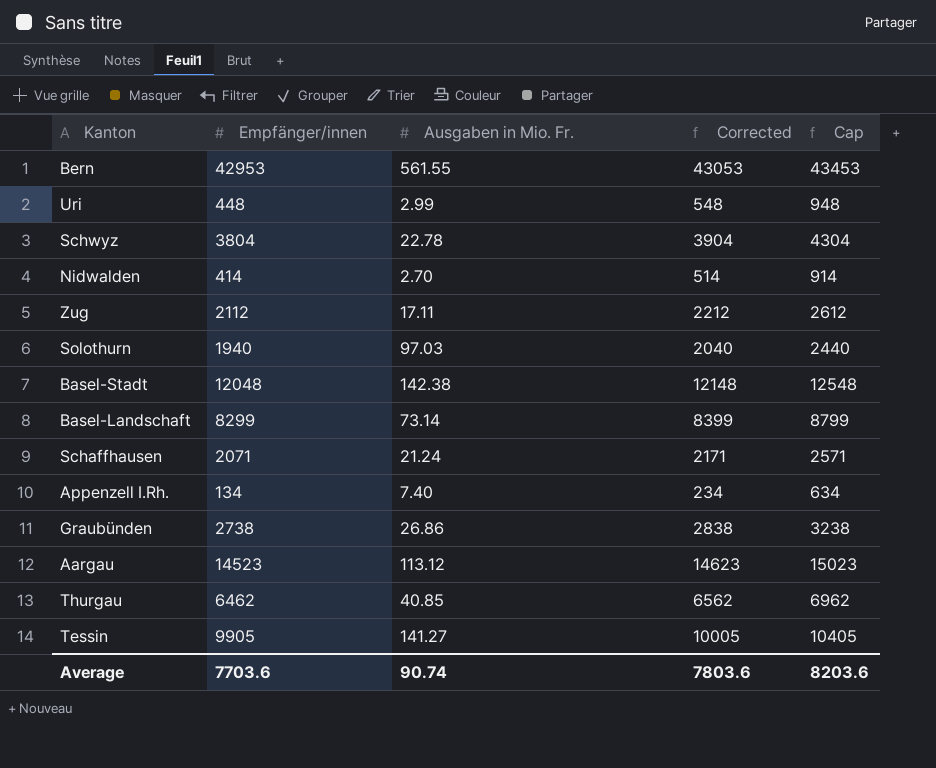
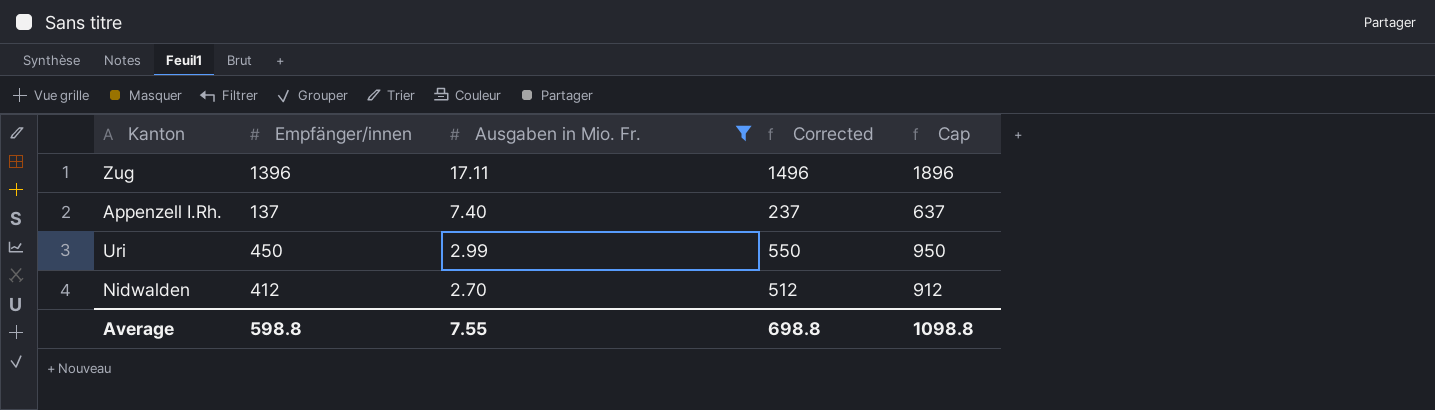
filter: none -> Ausgaben in Mio. Fr. <= 17.11
row order: none -> Ausgaben in Mio. Fr. descending
Zug | Empfänger/innen: 2112 -> 1396
Zug | Corrected: 2212 -> 1496
Zug | Cap: 2612 -> 1896
Appenzell I.Rh. | Empfänger/innen: 134 -> 137
Appenzell I.Rh. | Corrected: 234 -> 237
Appenzell I.Rh. | Cap: 634 -> 637
Uri | Empfänger/innen: 448 -> 450
Uri | Corrected: 548 -> 550
Uri | Cap: 948 -> 950
Nidwalden | Empfänger/innen: 414 -> 412
Nidwalden | Corrected: 514 -> 512
Nidwalden | Cap: 914 -> 912
Average | Empfänger/innen: 7703.6 -> 598.8
Average | Ausgaben in Mio. Fr.: 90.74 -> 7.55
Average | Corrected: 7803.6 -> 698.8
Average | Cap: 8203.6 -> 1098.8

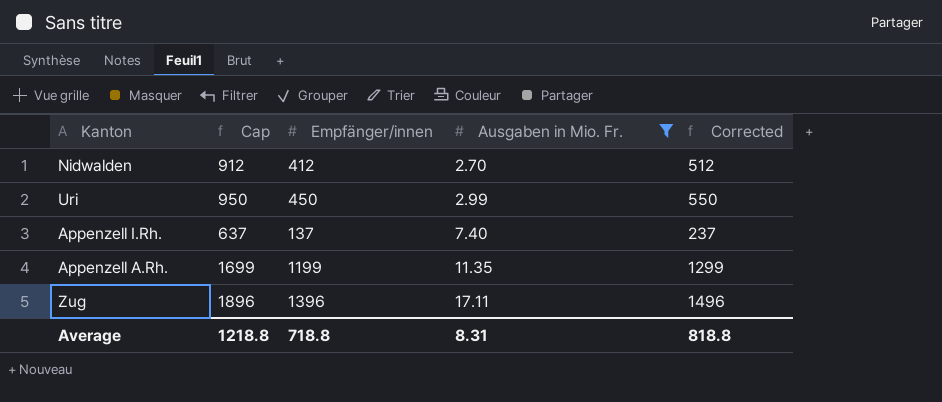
row order: Ausgaben in Mio. Fr. descending -> Ausgaben in Mio. Fr. ascending
column Cap | position: 5 -> 2
row Appenzell A.Rh.: none -> 1699 | 1199 | 11.35 | 1299
Average | Cap: 1098.8 -> 1218.8
Average | Empfänger/innen: 598.8 -> 718.8
Average | Ausgaben in Mio. Fr.: 7.55 -> 8.31
Average | Corrected: 698.8 -> 818.8

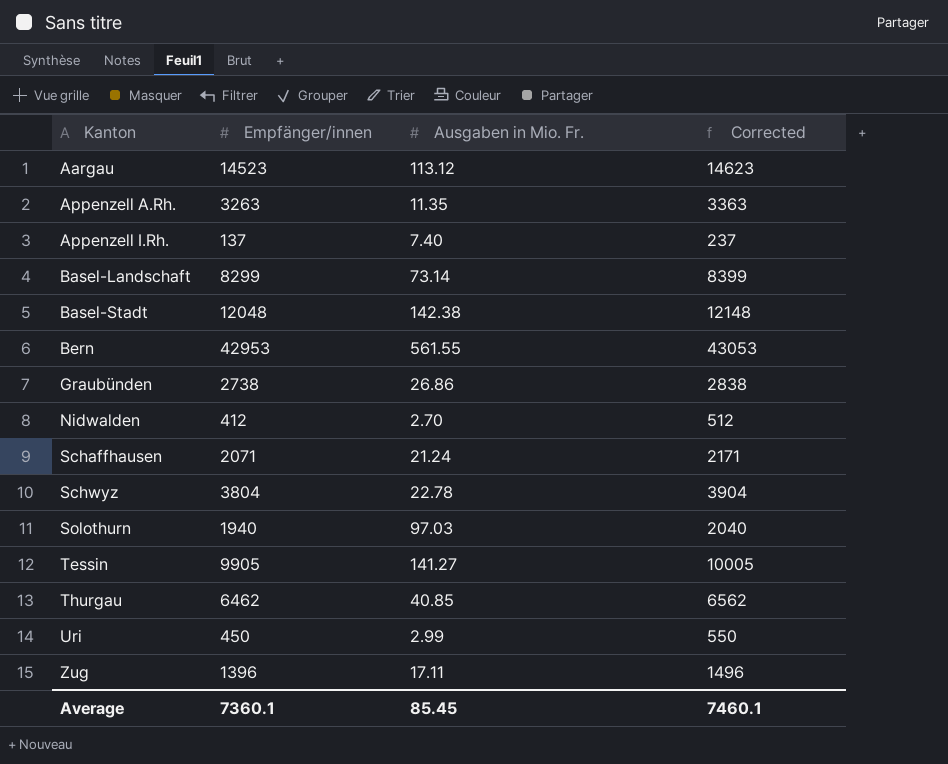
filter: Ausgaben in Mio. Fr. <= 17.11 -> none
row order: Ausgaben in Mio. Fr. ascending -> Kanton ascending
column Cap | formula: [Empfänger/innen] + 500 -> none
Appenzell A.Rh. | Empfänger/innen: 1199 -> 3263
Appenzell A.Rh. | Corrected: 1299 -> 3363
Average | Empfänger/innen: 718.8 -> 7360.1
Average | Ausgaben in Mio. Fr.: 8.31 -> 85.45
Average | Corrected: 818.8 -> 7460.1

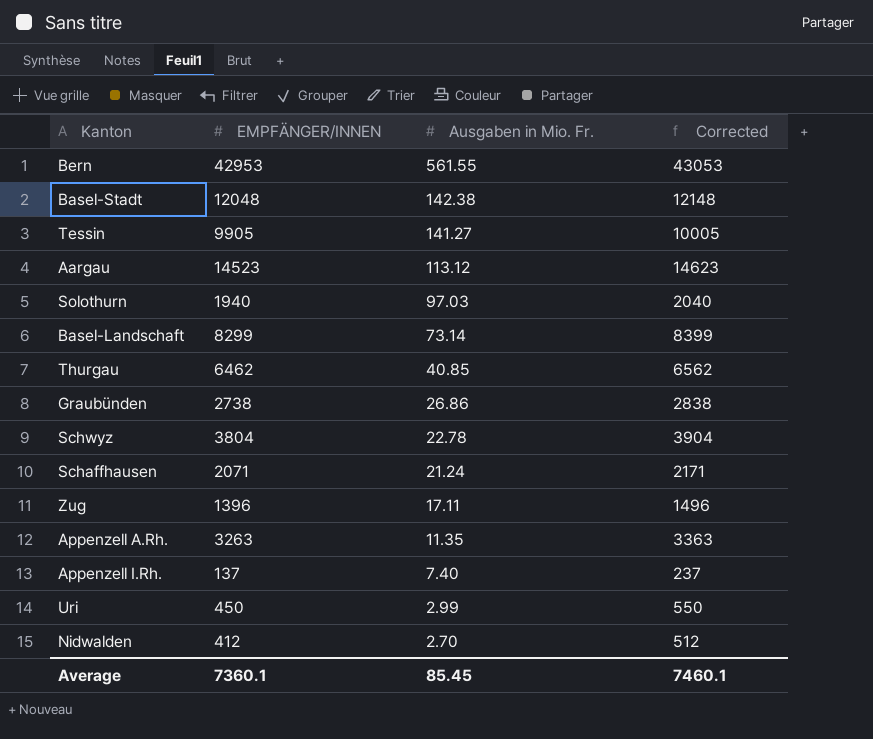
row order: Kanton ascending -> Ausgaben in Mio. Fr. descending
column name: Empfänger/innen -> EMPFÄNGER/INNEN

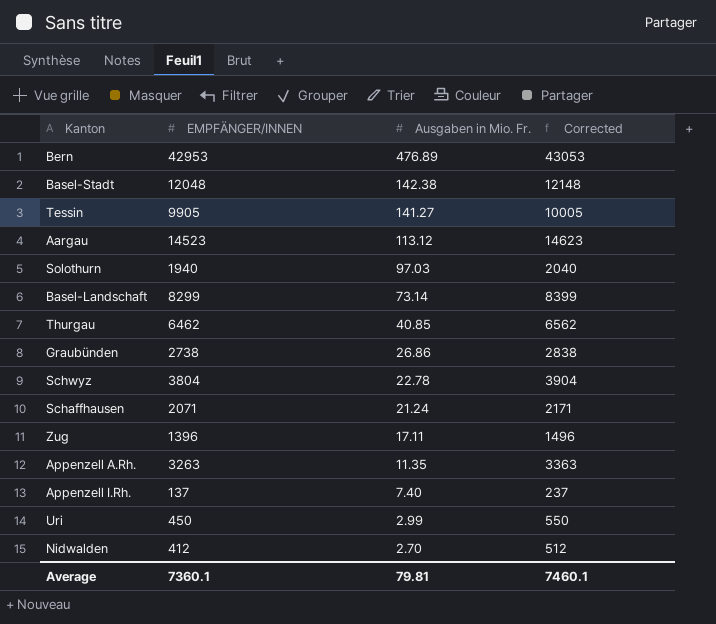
Bern | Ausgaben in Mio. Fr.: 561.55 -> 476.89
Average | Ausgaben in Mio. Fr.: 85.45 -> 79.81

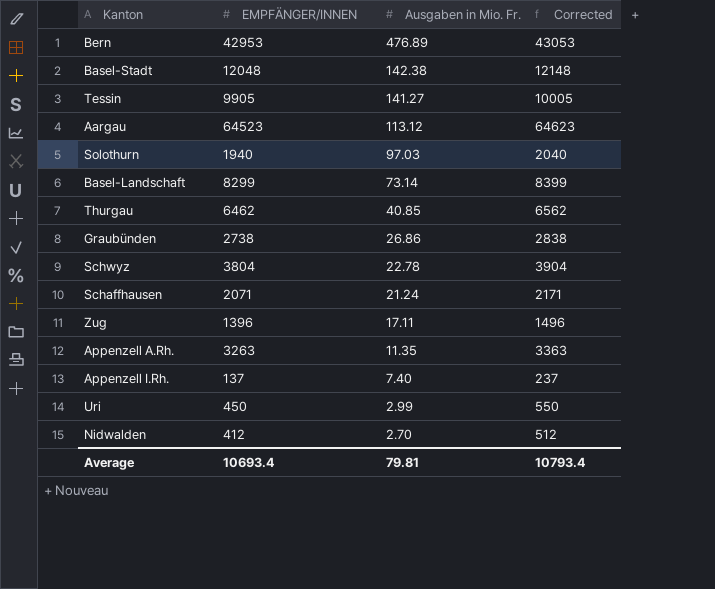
Aargau | EMPFÄNGER/INNEN: 14523 -> 64523
Aargau | Corrected: 14623 -> 64623
Average | EMPFÄNGER/INNEN: 7360.1 -> 10693.4
Average | Corrected: 7460.1 -> 10793.4

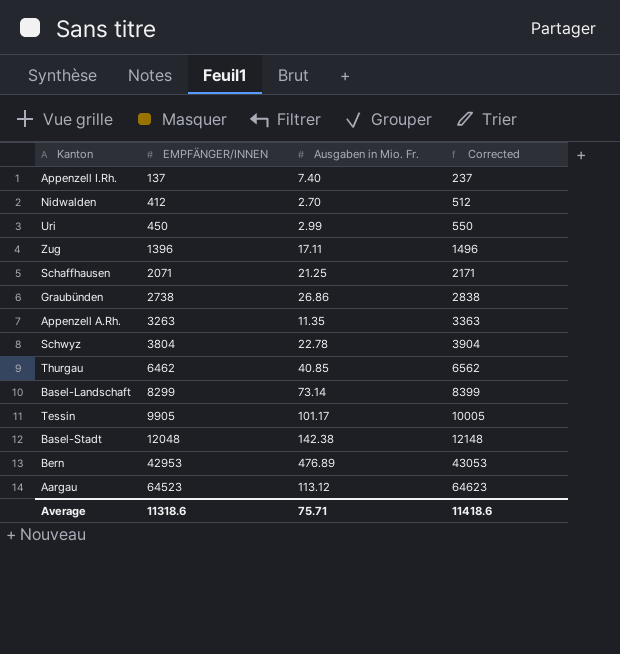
row order: Ausgaben in Mio. Fr. descending -> EMPFÄNGER/INNEN ascending
row Solothurn: 1940 | 97.03 | 2040 -> none
Schaffhausen | Ausgaben in Mio. Fr.: 21.24 -> 21.25
Tessin | Ausgaben in Mio. Fr.: 141.27 -> 101.17
Average | EMPFÄNGER/INNEN: 10693.4 -> 11318.6
Average | Ausgaben in Mio. Fr.: 79.81 -> 75.71
Average | Corrected: 10793.4 -> 11418.6

